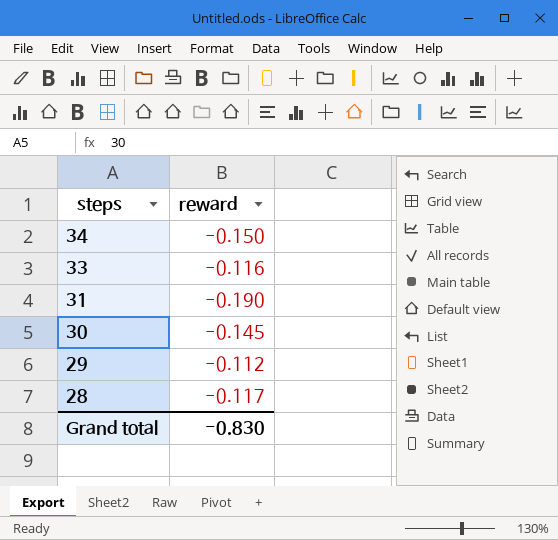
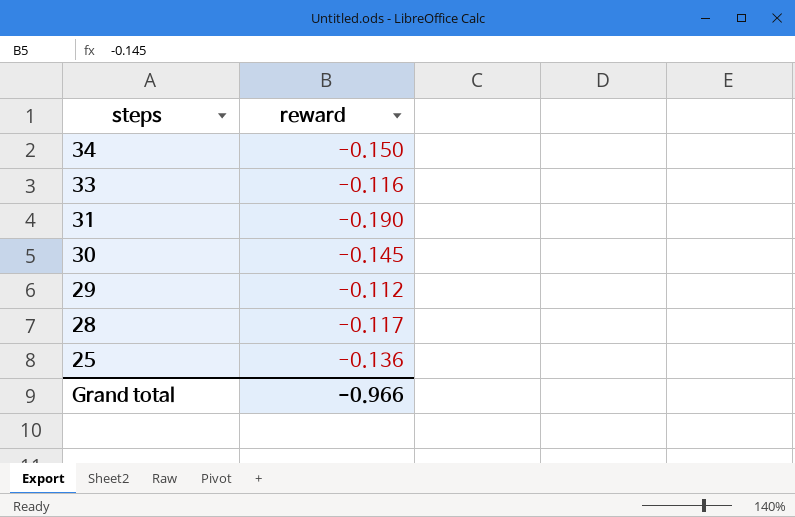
row 25: none -> -0.136
Grand total | reward: -0.830 -> -0.966

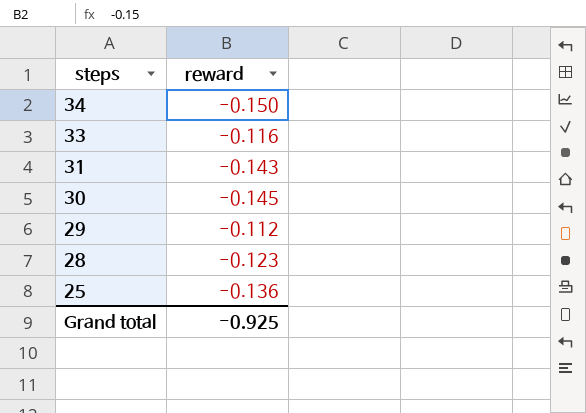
31 | reward: -0.190 -> -0.143
28 | reward: -0.117 -> -0.123
Grand total | reward: -0.966 -> -0.925

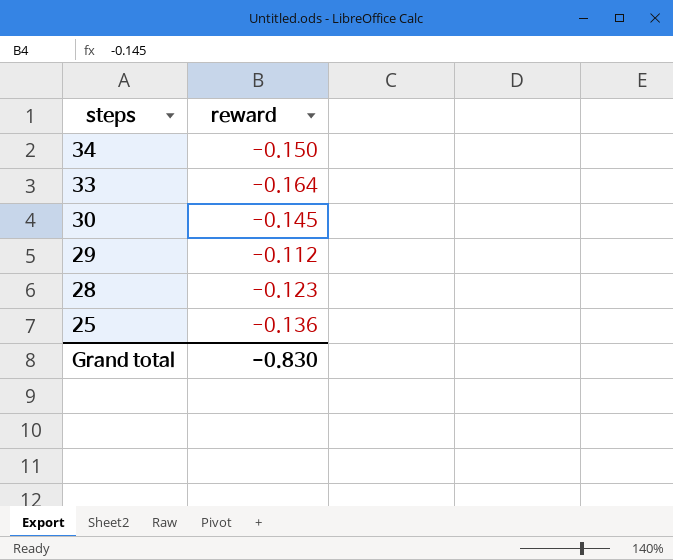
row 31: -0.143 -> none
33 | reward: -0.116 -> -0.164
Grand total | reward: -0.925 -> -0.830

